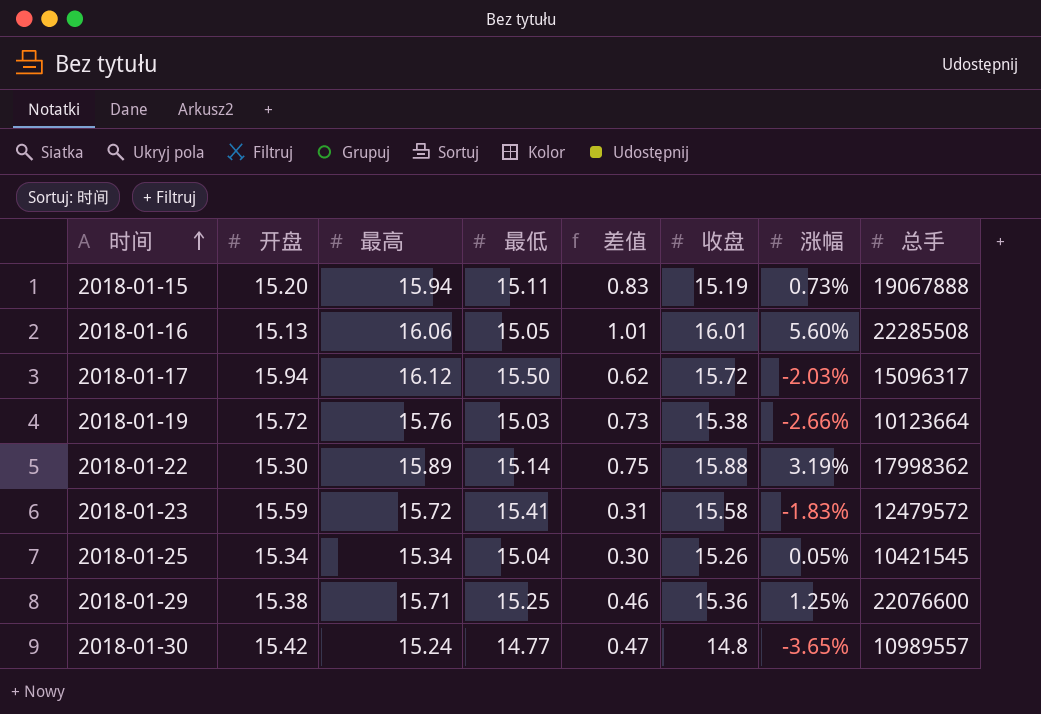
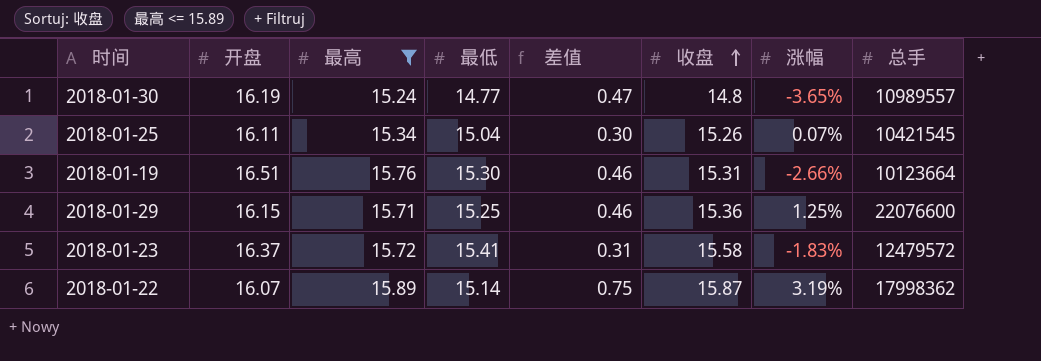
filter: none -> 最高 <= 15.89
row order: 时间 ascending -> 收盘 ascending
2018-01-30 | 开盘: 15.42 -> 16.19
2018-01-25 | 开盘: 15.34 -> 16.11
2018-01-25 | 涨幅: 0.05% -> 0.07%
2018-01-19 | 开盘: 15.72 -> 16.51
2018-01-19 | 最低: 15.03 -> 15.30
2018-01-19 | 差值: 0.73 -> 0.46
2018-01-19 | 收盘: 15.38 -> 15.31
2018-01-29 | 开盘: 15.38 -> 16.15
2018-01-23 | 开盘: 15.59 -> 16.37
2018-01-22 | 开盘: 15.30 -> 16.07
2018-01-22 | 收盘: 15.88 -> 15.87

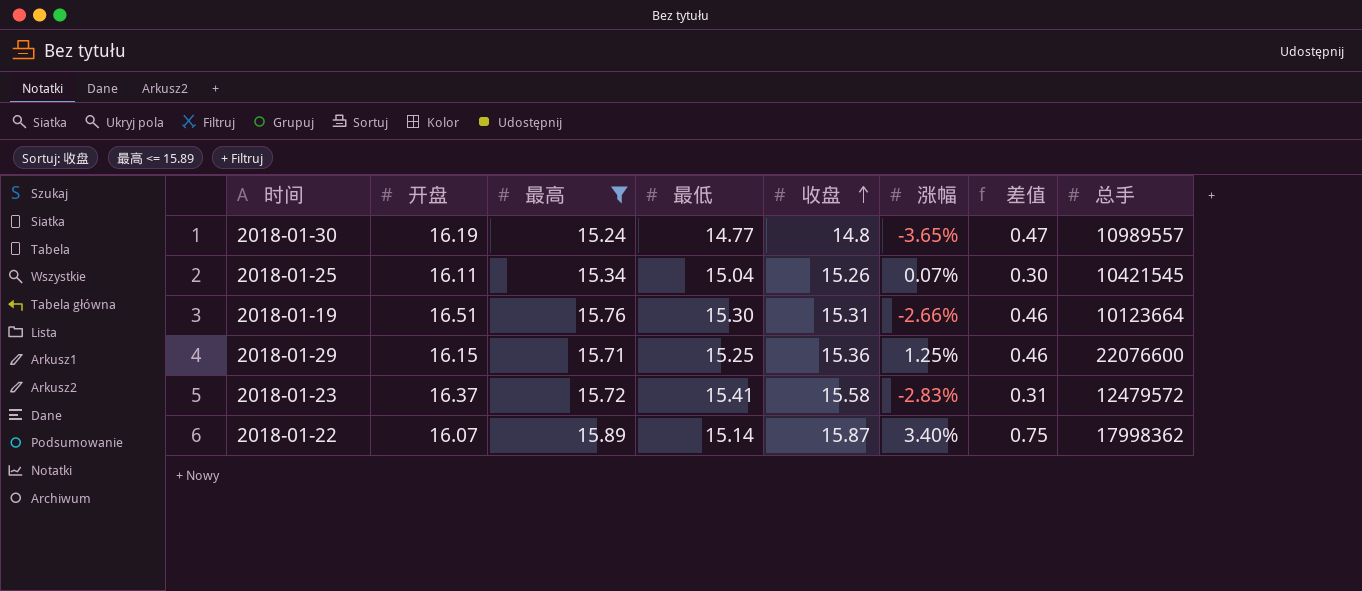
column 差值 | position: 5 -> 7
2018-01-23 | 涨幅: -1.83% -> -2.83%
2018-01-22 | 涨幅: 3.19% -> 3.40%

